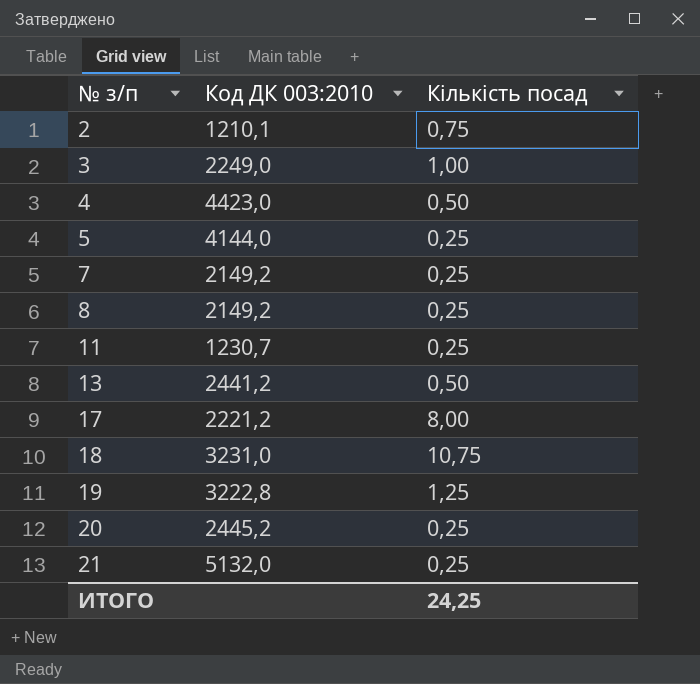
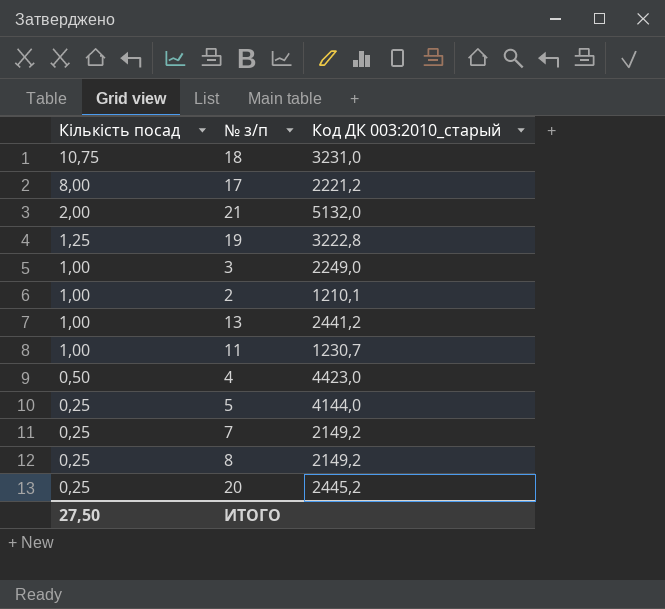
row order: № з/п ascending -> Кількість посад descending
column Кількість посад | position: 3 -> 1
column name: Код ДК 003:2010 -> Код ДК 003:2010_старый
21 | Кількість посад: 0,25 -> 2,00
2 | Кількість посад: 0,75 -> 1,00
13 | Кількість посад: 0,50 -> 1,00
11 | Кількість посад: 0,25 -> 1,00
ИТОГО | Кількість посад: 24,25 -> 27,50

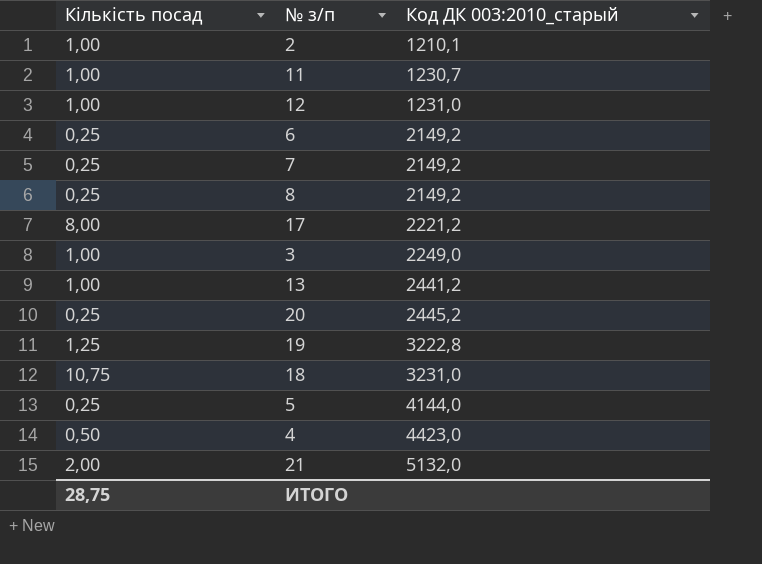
row order: Кількість посад descending -> Код ДК 003:2010_старый ascending
row 12: none -> 1,00 | 1231,0
row 6: none -> 0,25 | 2149,2
ИТОГО | Кількість посад: 27,50 -> 28,75

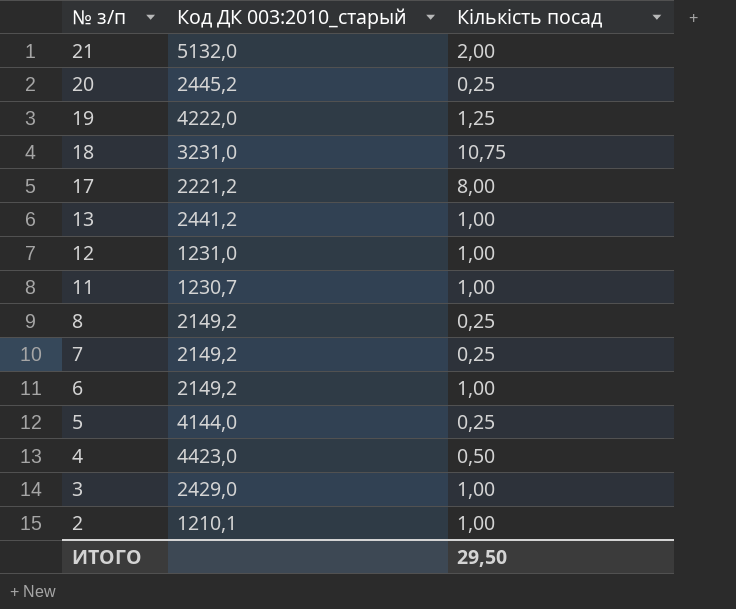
row order: Код ДК 003:2010_старый ascending -> № з/п descending
column Кількість посад | position: 1 -> 3
19 | Код ДК 003:2010_старый: 3222,8 -> 4222,0
6 | Кількість посад: 0,25 -> 1,00
3 | Код ДК 003:2010_старый: 2249,0 -> 2429,0
ИТОГО | Кількість посад: 28,75 -> 29,50

